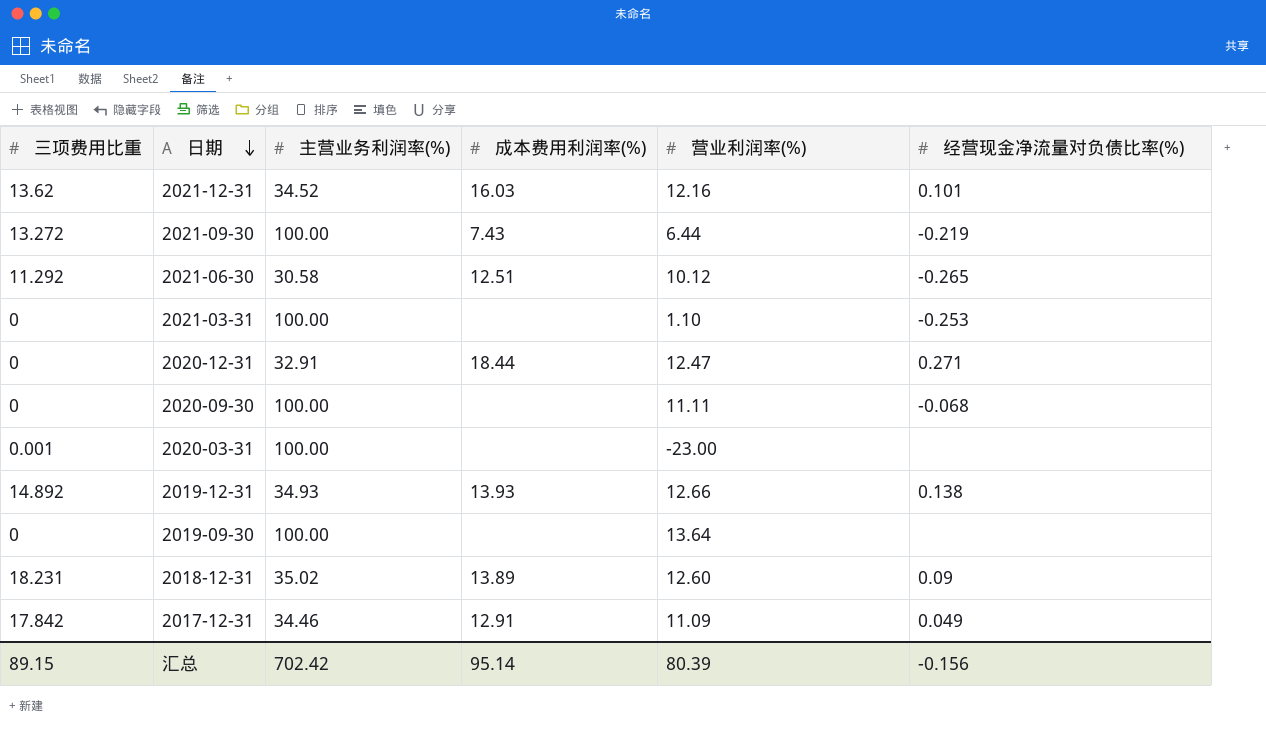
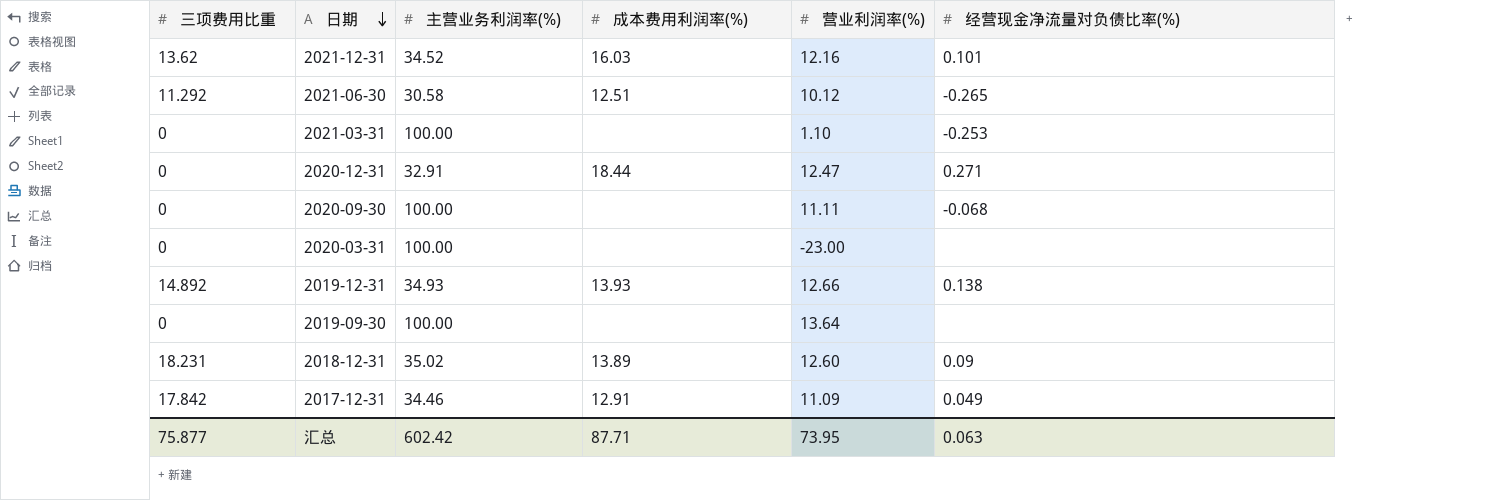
row 2021-09-30: 13.272 | 100.00 | 7.43 | 6.44 | -0.219 -> none
2020-03-31 | 三项费用比重: 0.001 -> 0
汇总 | 三项费用比重: 89.15 -> 75.877
汇总 | 主营业务利润率(%): 702.42 -> 602.42
汇总 | 成本费用利润率(%): 95.14 -> 87.71
汇总 | 营业利润率(%): 80.39 -> 73.95
汇总 | 经营现金净流量对负债比率(%): -0.156 -> 0.063

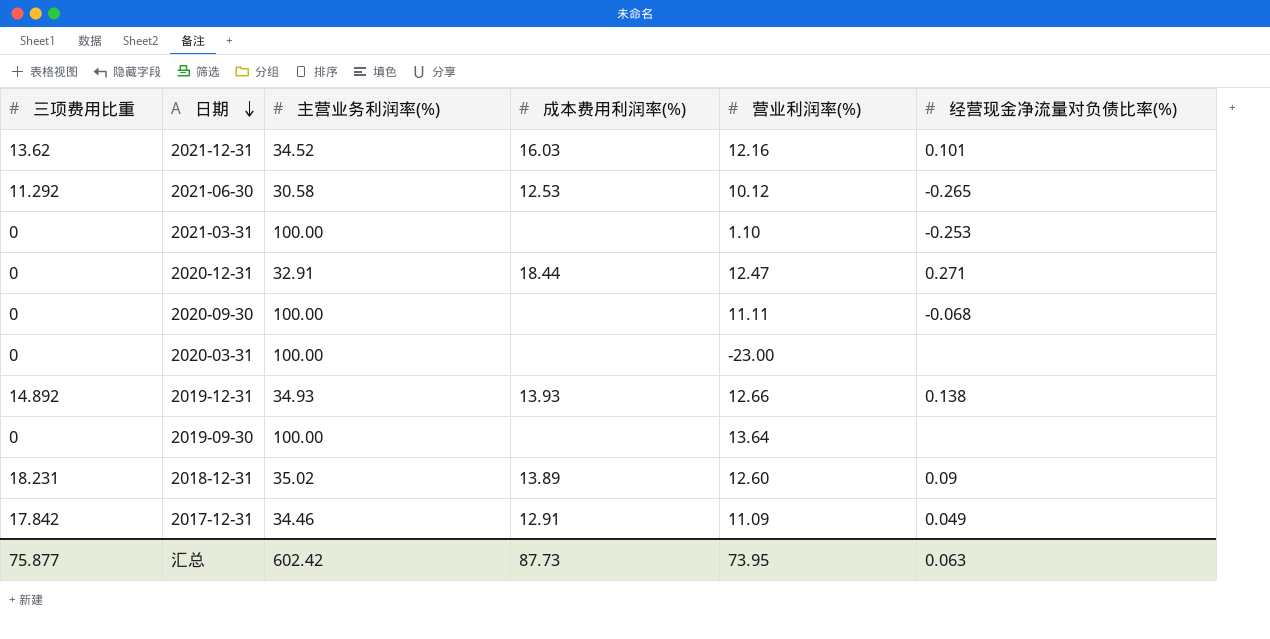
2021-06-30 | 成本费用利润率(%): 12.51 -> 12.53
汇总 | 成本费用利润率(%): 87.71 -> 87.73

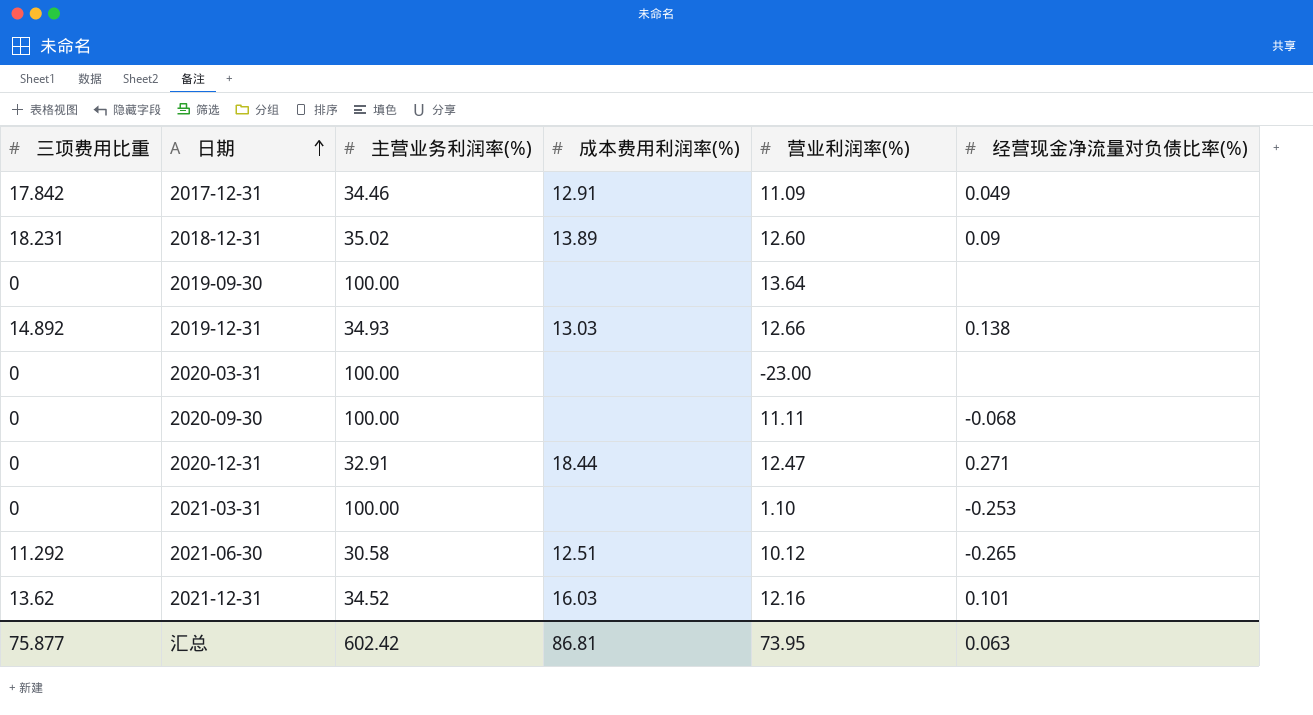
row order: 日期 descending -> 日期 ascending
2019-12-31 | 成本费用利润率(%): 13.93 -> 13.03
2021-06-30 | 成本费用利润率(%): 12.53 -> 12.51
汇总 | 成本费用利润率(%): 87.73 -> 86.81

